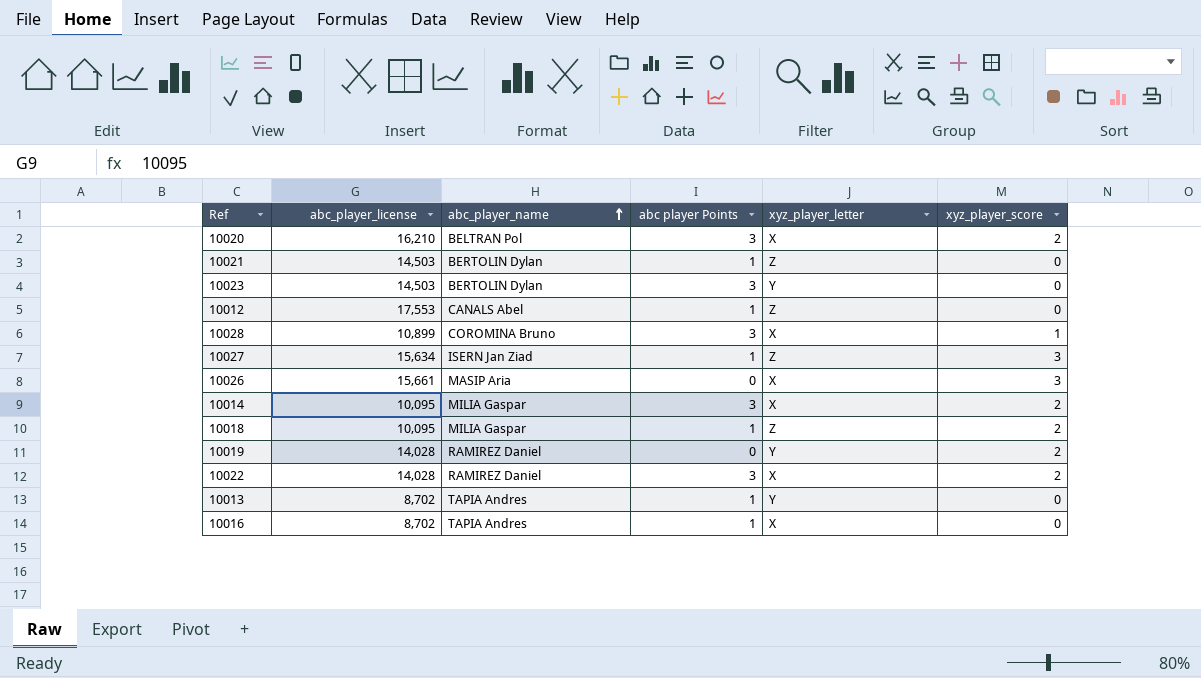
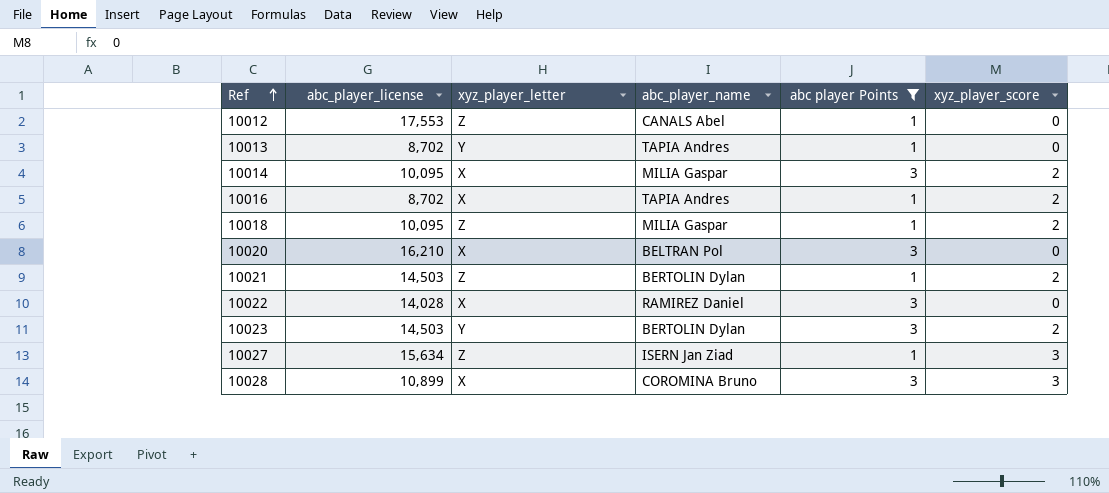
filter: none -> abc player Points != 0
row order: abc_player_name ascending -> Ref ascending
column xyz_player_letter | position: 5 -> 3
10016 | xyz_player_score: 0 -> 2
10020 | xyz_player_score: 2 -> 0
10021 | xyz_player_score: 0 -> 2
10022 | xyz_player_score: 2 -> 0
10023 | xyz_player_score: 0 -> 2
10028 | xyz_player_score: 1 -> 3

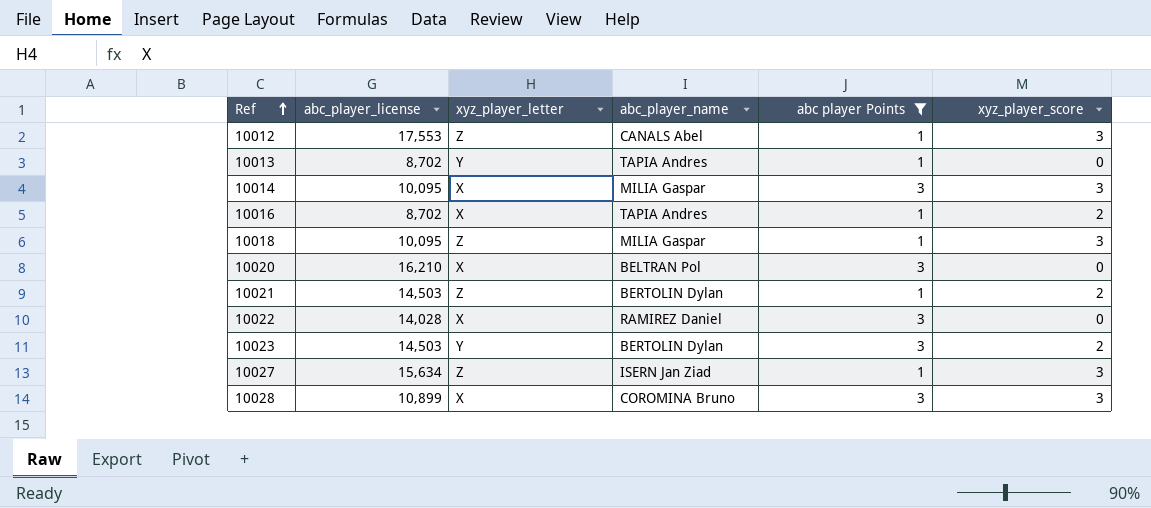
10012 | xyz_player_score: 0 -> 3
10014 | xyz_player_score: 2 -> 3
10018 | xyz_player_score: 2 -> 3

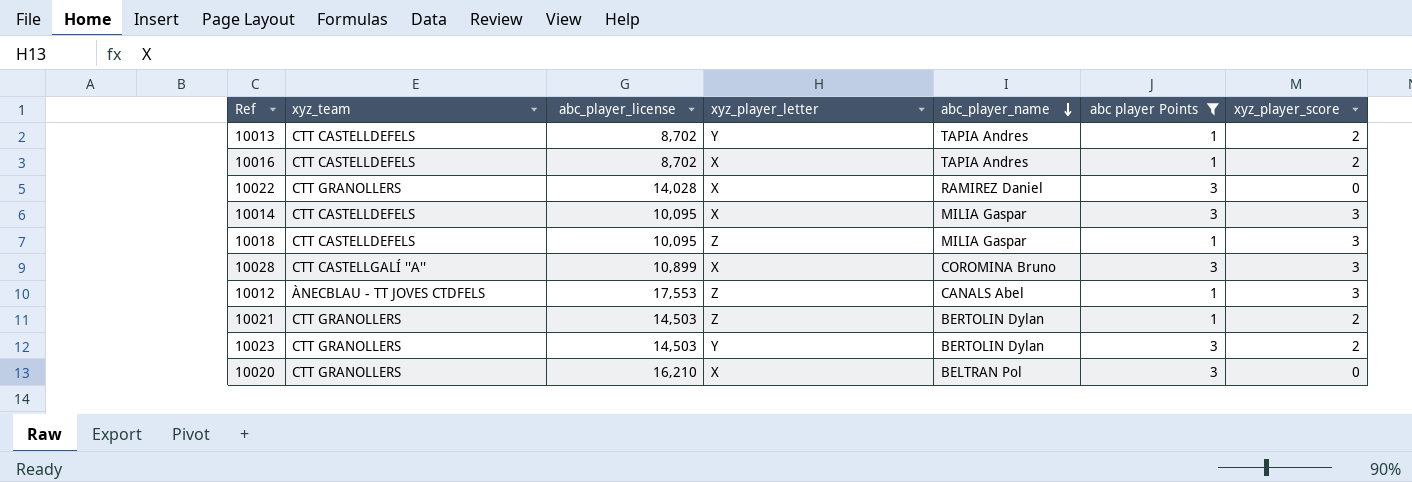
row order: Ref ascending -> abc_player_name descending
column xyz_team | position: none -> 2
row 10027: 15,634 | Z | ISERN Jan Ziad | 1 | 3 -> none
10013 | xyz_player_score: 0 -> 2

